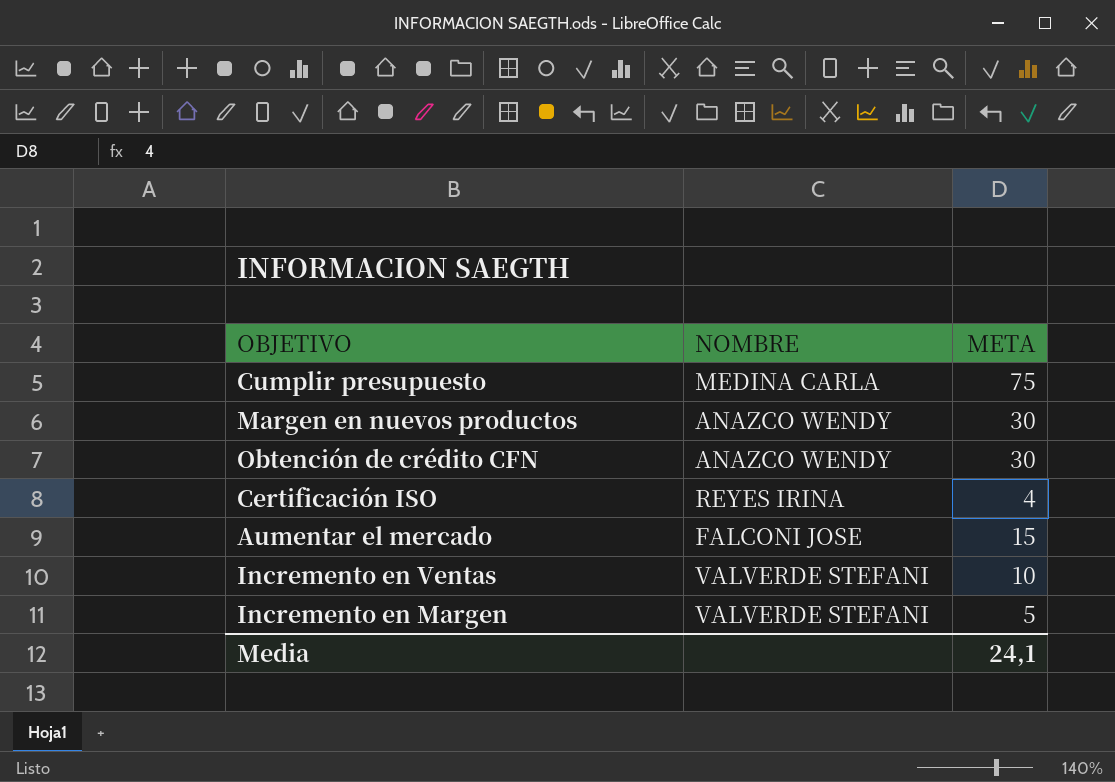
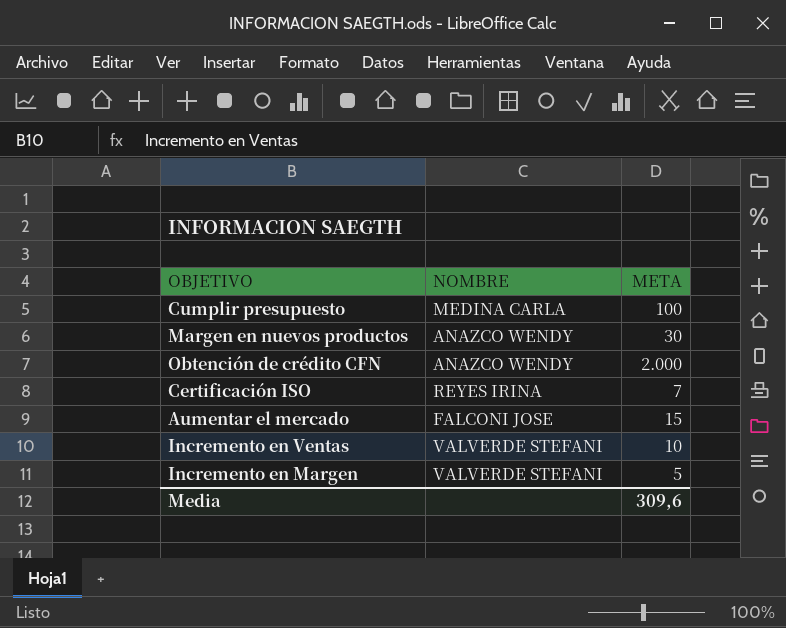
Cumplir presupuesto | META: 75 -> 100
Obtención de crédito CFN | META: 30 -> 2.000
Certificación ISO | META: 4 -> 7
Media | META: 24,1 -> 309,6

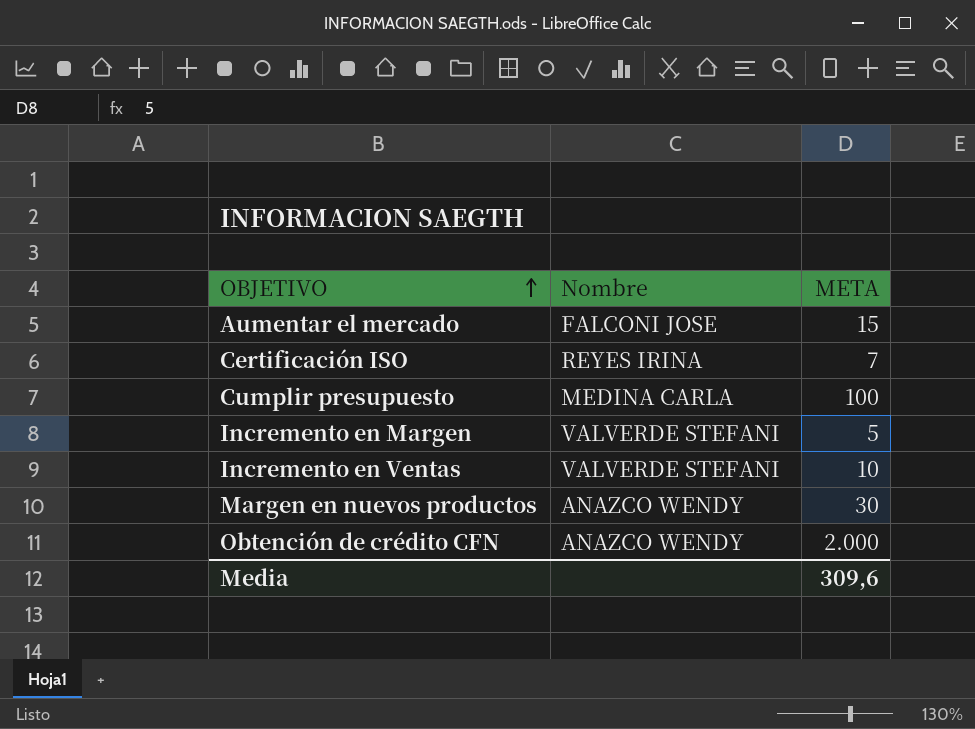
row order: none -> OBJETIVO ascending
column name: NOMBRE -> Nombre

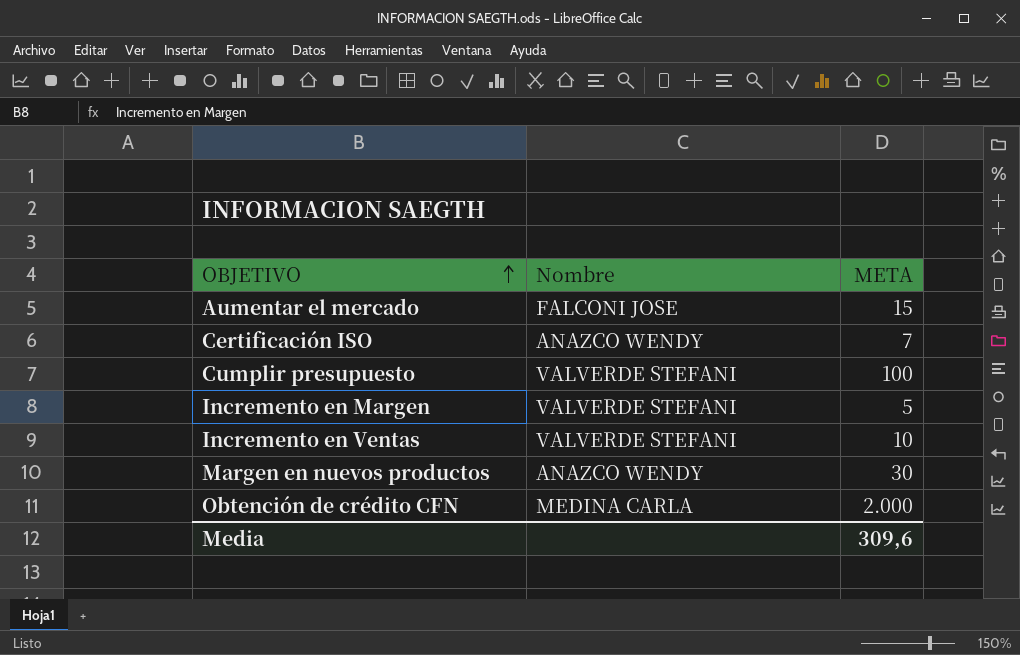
Certificación ISO | Nombre: REYES IRINA -> ANAZCO WENDY
Cumplir presupuesto | Nombre: MEDINA CARLA -> VALVERDE STEFANI
Obtención de crédito CFN | Nombre: ANAZCO WENDY -> MEDINA CARLA

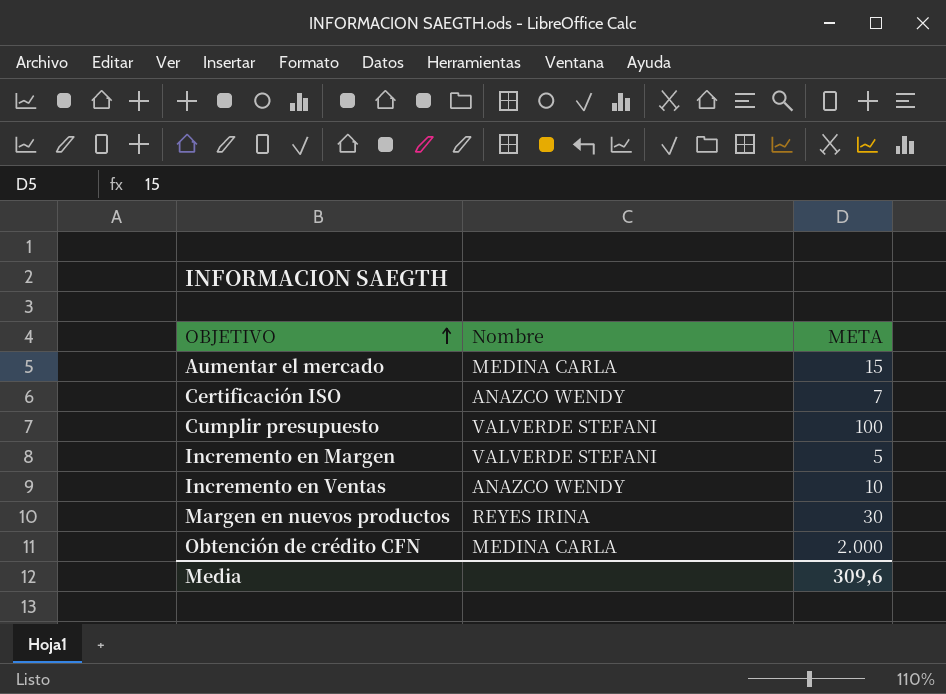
Aumentar el mercado | Nombre: FALCONI JOSE -> MEDINA CARLA
Incremento en Ventas | Nombre: VALVERDE STEFANI -> ANAZCO WENDY
Margen en nuevos productos | Nombre: ANAZCO WENDY -> REYES IRINA

